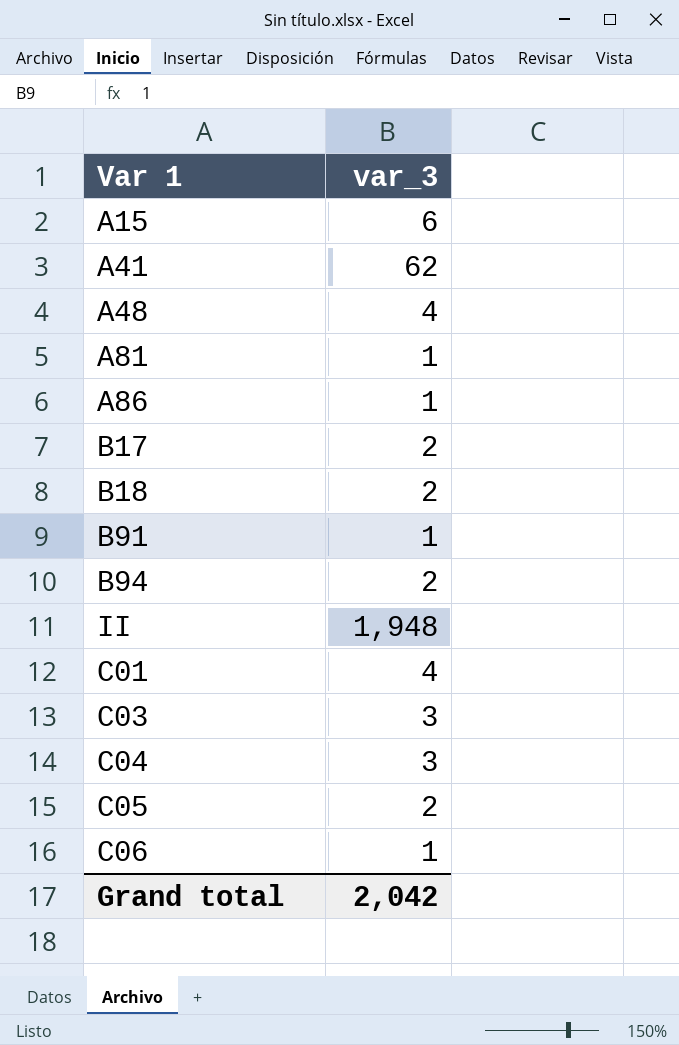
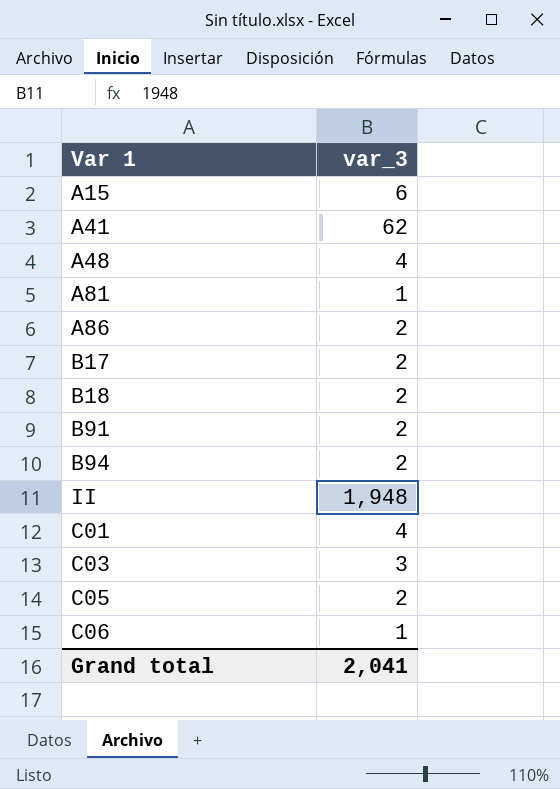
row C04: 3 -> none
A86 | var_3: 1 -> 2
B91 | var_3: 1 -> 2
Grand total | var_3: 2,042 -> 2,041

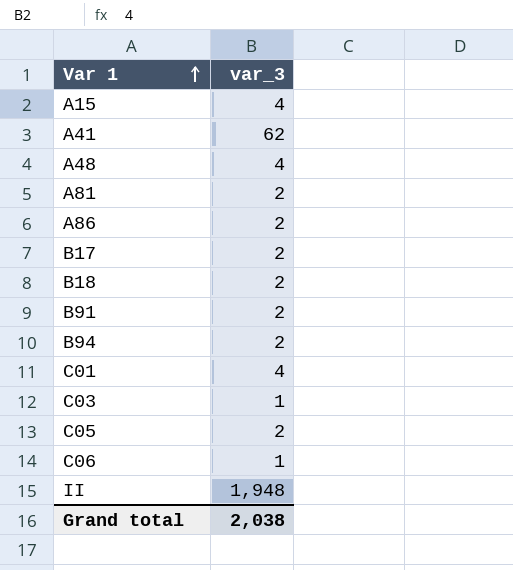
row order: none -> Var 1 ascending
A15 | var_3: 6 -> 4
A81 | var_3: 1 -> 2
C03 | var_3: 3 -> 1
Grand total | var_3: 2,041 -> 2,038

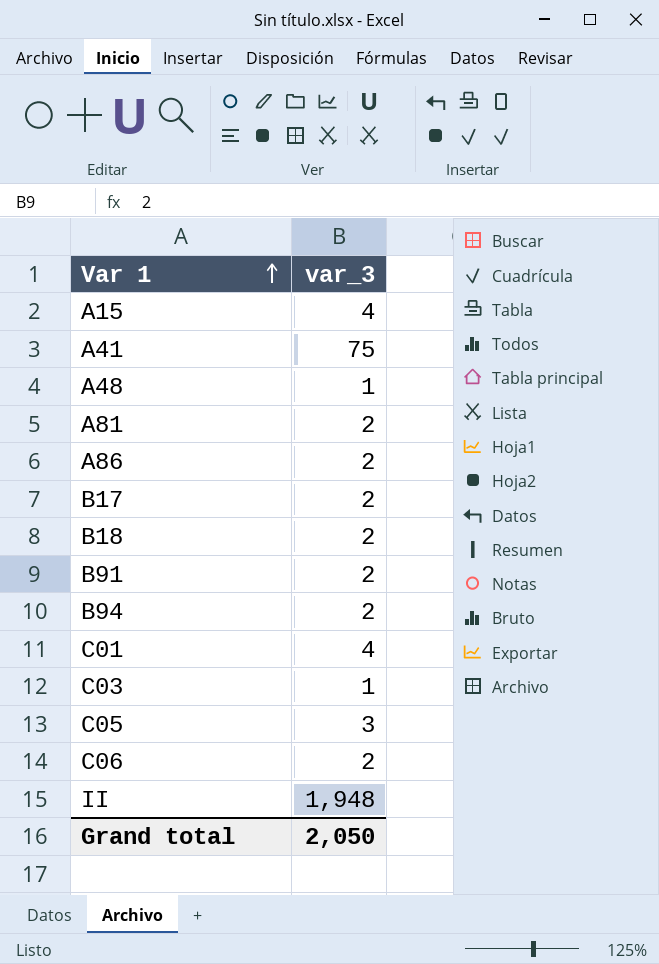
A41 | var_3: 62 -> 75
A48 | var_3: 4 -> 1
C05 | var_3: 2 -> 3
C06 | var_3: 1 -> 2
Grand total | var_3: 2,038 -> 2,050

